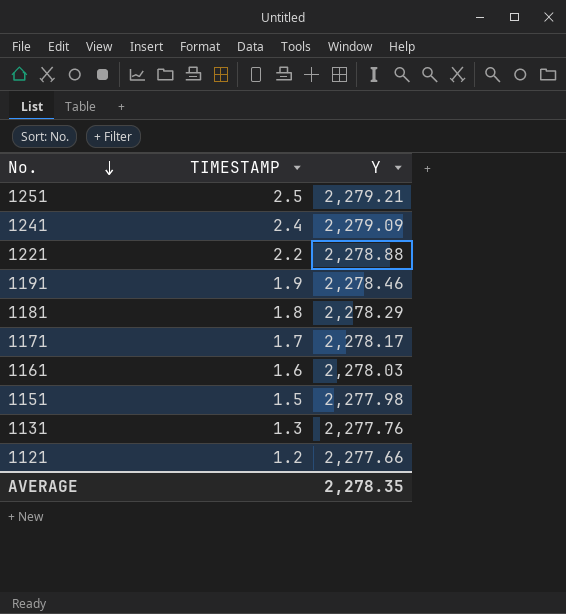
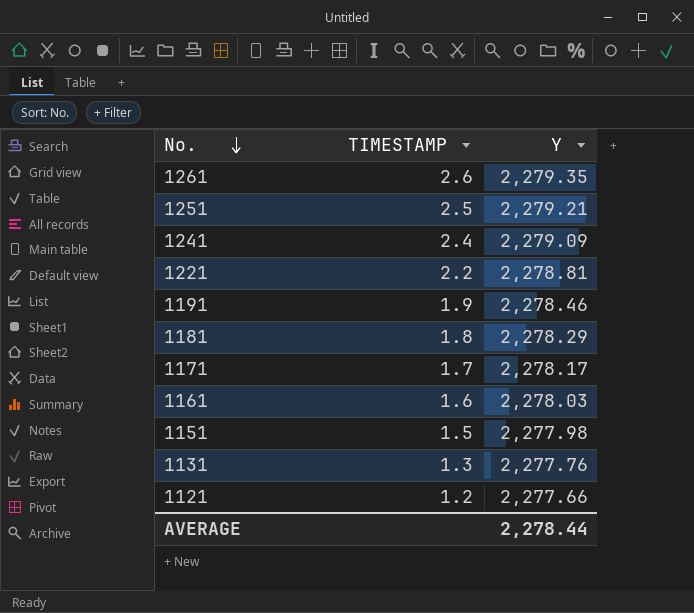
row 1261: none -> 2.6 | 2,279.35
1221 | Y: 2,278.88 -> 2,278.81
AVERAGE | Y: 2,278.35 -> 2,278.44

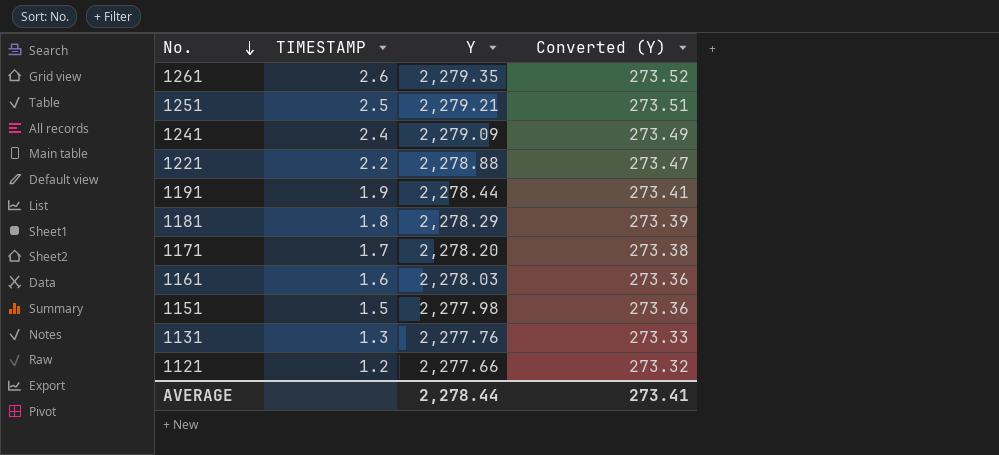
column Converted (Y) | formula: none -> [Y] * 0.12
1221 | Y: 2,278.81 -> 2,278.88
1191 | Y: 2,278.46 -> 2,278.44
1171 | Y: 2,278.17 -> 2,278.20

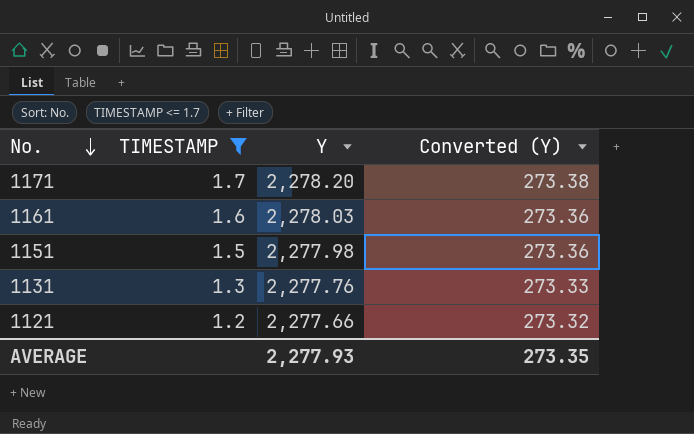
filter: none -> TIMESTAMP <= 1.7
AVERAGE | Y: 2,278.44 -> 2,277.93
AVERAGE | Converted (Y): 273.41 -> 273.35

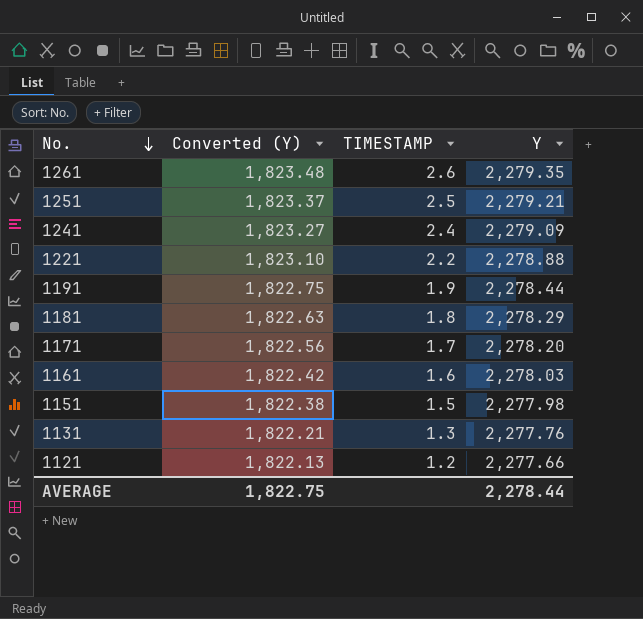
filter: TIMESTAMP <= 1.7 -> none
column Converted (Y) | formula: [Y] * 0.12 -> [Y] * 0.8
column Converted (Y) | position: 4 -> 2
AVERAGE | Converted (Y): 273.35 -> 1,822.75
AVERAGE | Y: 2,277.93 -> 2,278.44

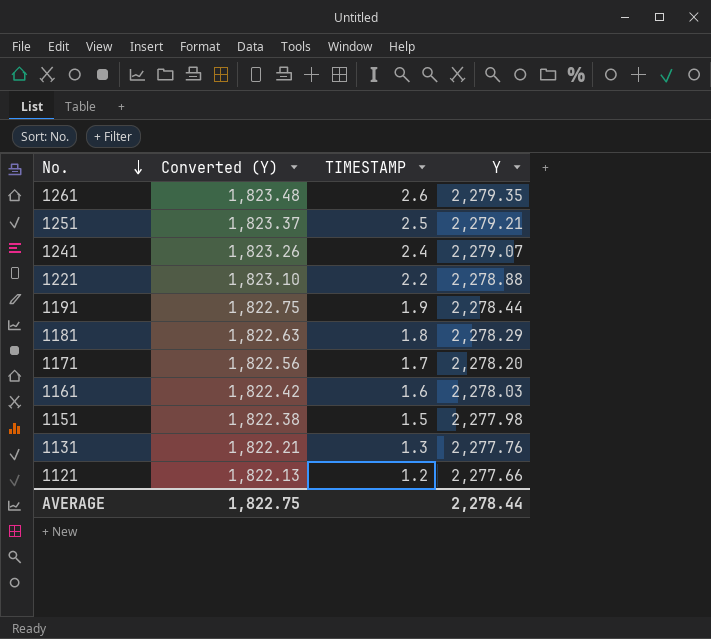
1241 | Converted (Y): 1,823.27 -> 1,823.26
1241 | Y: 2,279.09 -> 2,279.07

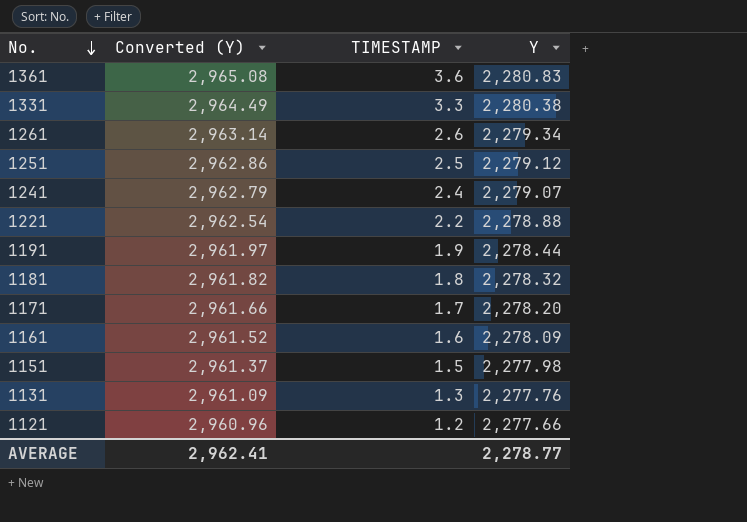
column Converted (Y) | formula: [Y] * 0.8 -> [Y] * 1.3
row 1361: none -> 2,965.08 | 3.6 | 2,280.83
row 1331: none -> 2,964.49 | 3.3 | 2,280.38
1261 | Y: 2,279.35 -> 2,279.34
1251 | Y: 2,279.21 -> 2,279.12
1181 | Y: 2,278.29 -> 2,278.32
1161 | Y: 2,278.03 -> 2,278.09
AVERAGE | Converted (Y): 1,822.75 -> 2,962.41
AVERAGE | Y: 2,278.44 -> 2,278.77

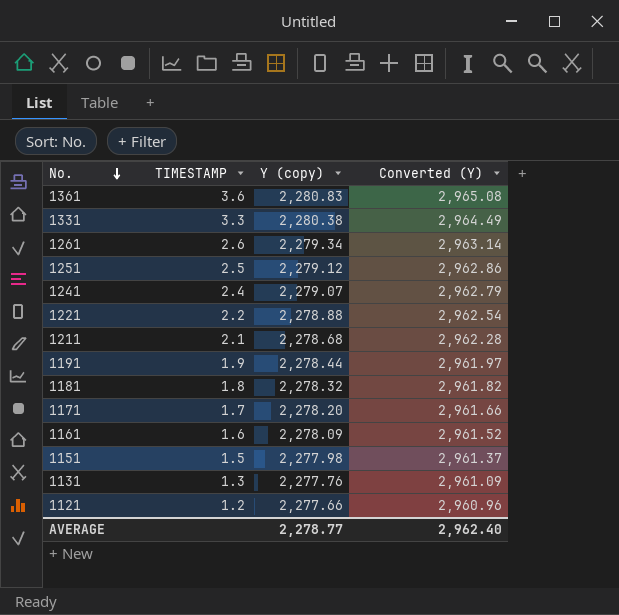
column name: Y -> Y (copy)
column Converted (Y) | position: 2 -> 4
row 1211: none -> 2.1 | 2,278.68 | 2,962.28
AVERAGE | Converted (Y): 2,962.41 -> 2,962.40

